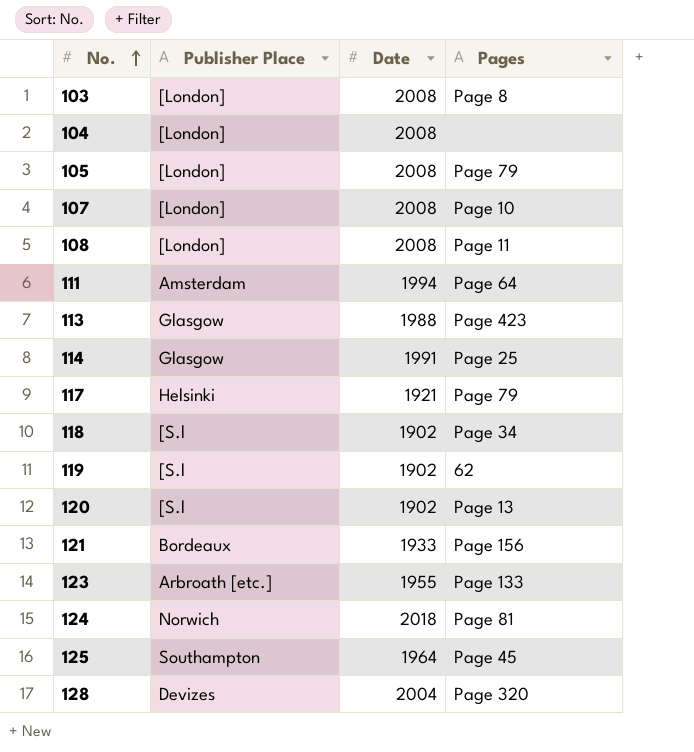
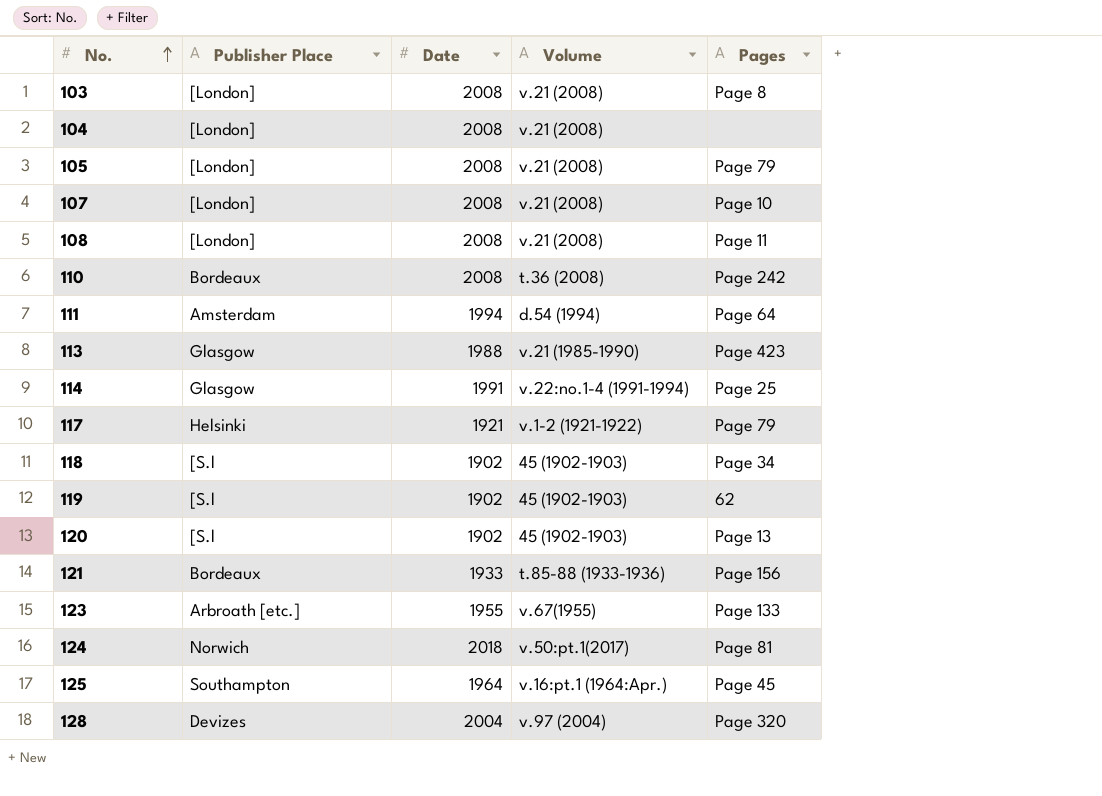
column Volume | position: none -> 4
row 110: none -> Bordeaux | 2008 | t.36 (2008) | Page 242

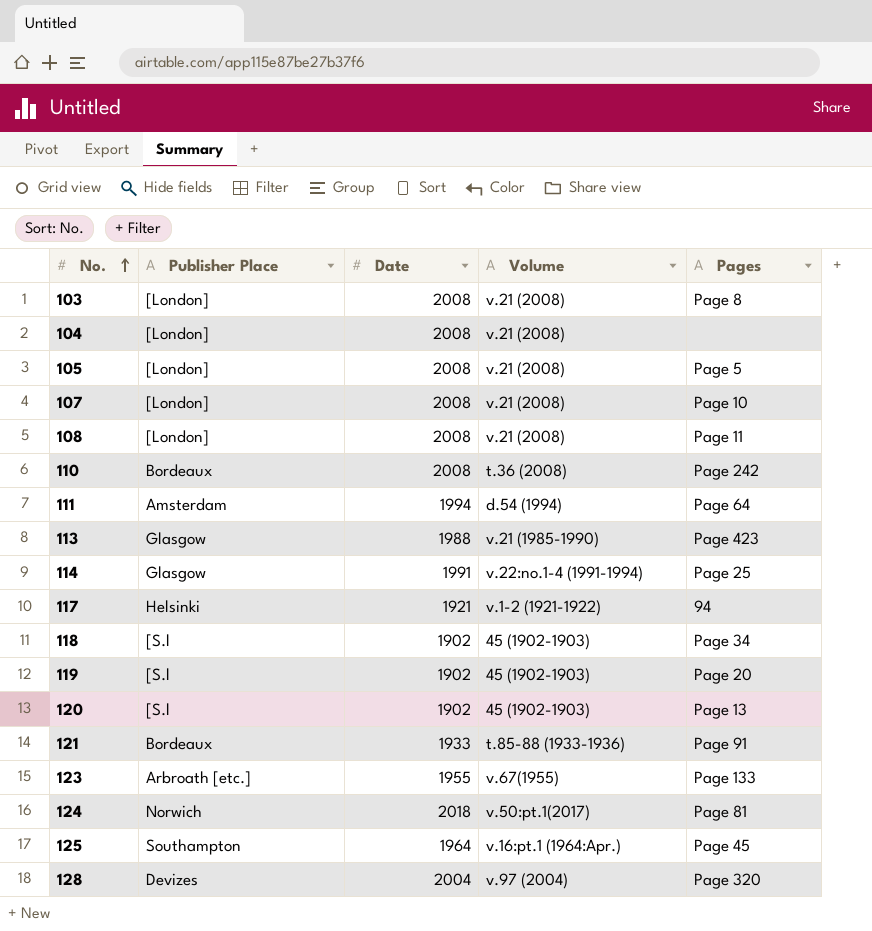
105 | Pages: Page 79 -> Page 5
117 | Pages: Page 79 -> 94
119 | Pages: 62 -> Page 20
121 | Pages: Page 156 -> Page 91

